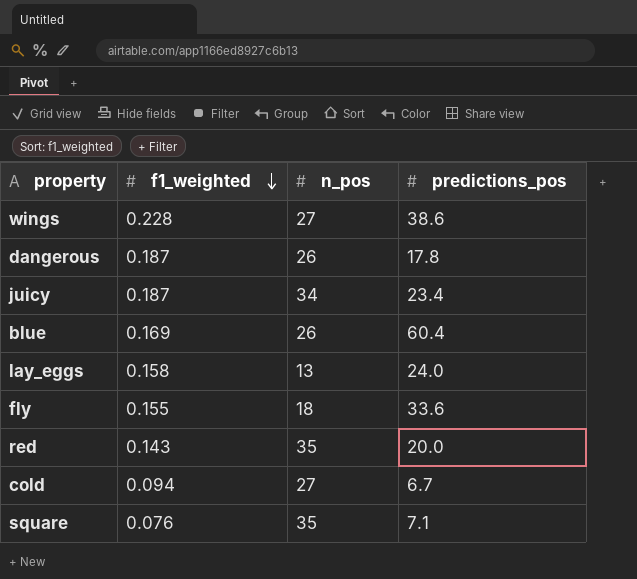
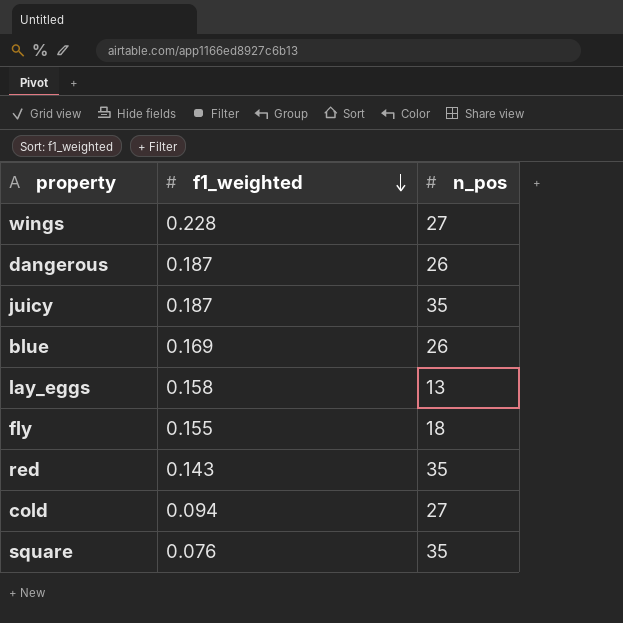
column predictions_pos | position: 4 -> none
juicy | n_pos: 34 -> 35

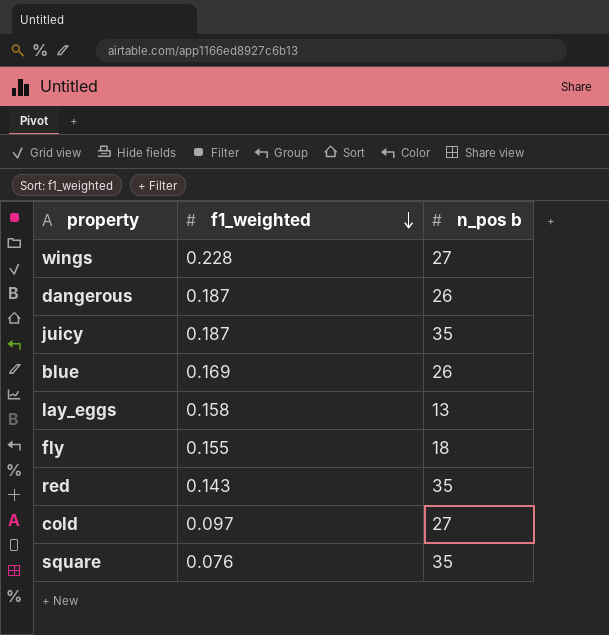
column name: n_pos -> n_pos b
cold | f1_weighted: 0.094 -> 0.097

